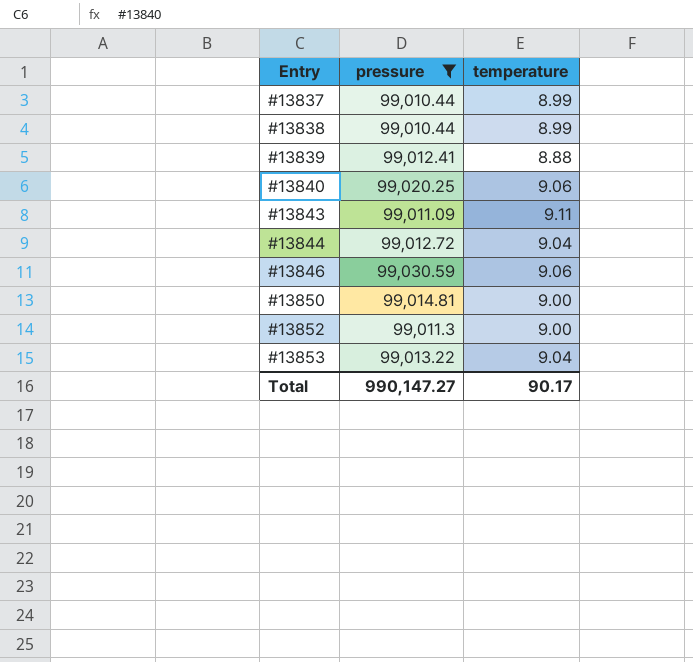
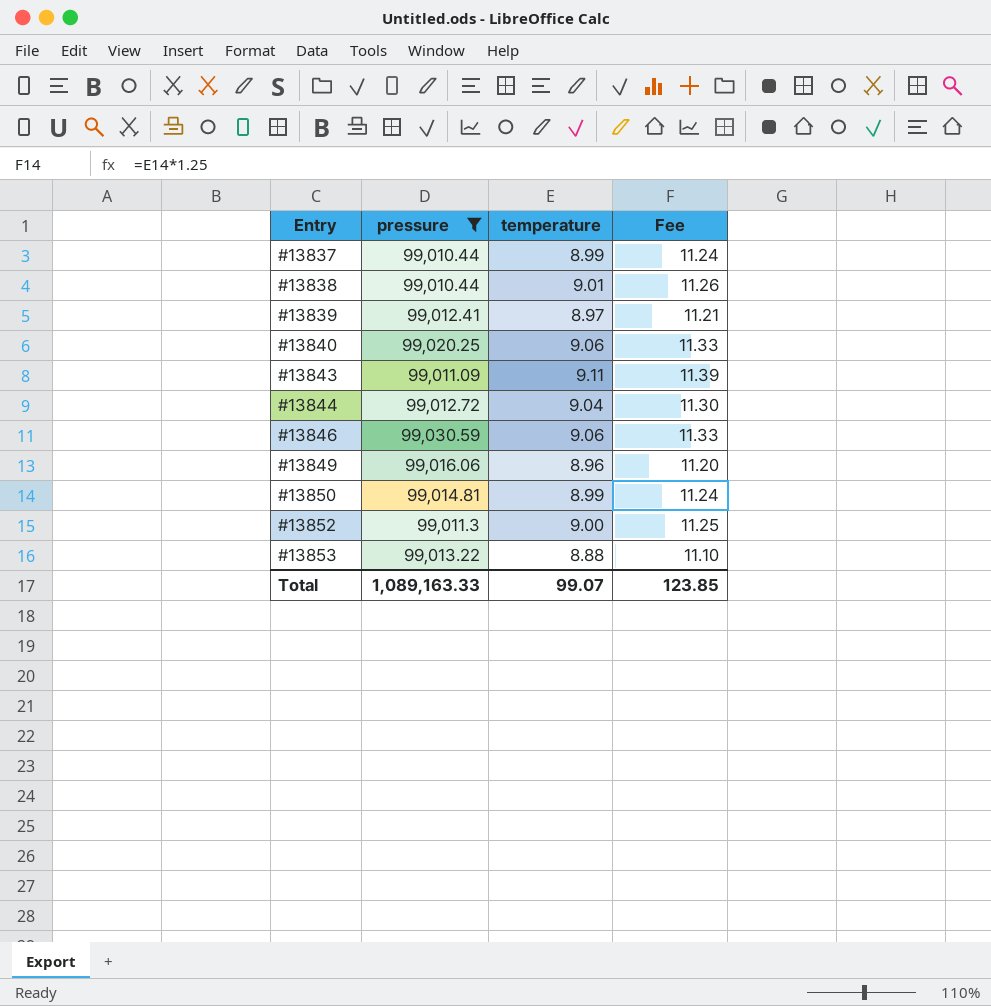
column Fee | formula: none -> [temperature] * 1.25
#13838 | temperature: 8.99 -> 9.01
#13839 | temperature: 8.88 -> 8.97
row #13849: none -> 99,016.06 | 8.96 | 11.20
#13850 | temperature: 9.00 -> 8.99
#13853 | temperature: 9.04 -> 8.88
Total | pressure: 990,147.27 -> 1,089,163.33
Total | temperature: 90.17 -> 99.07

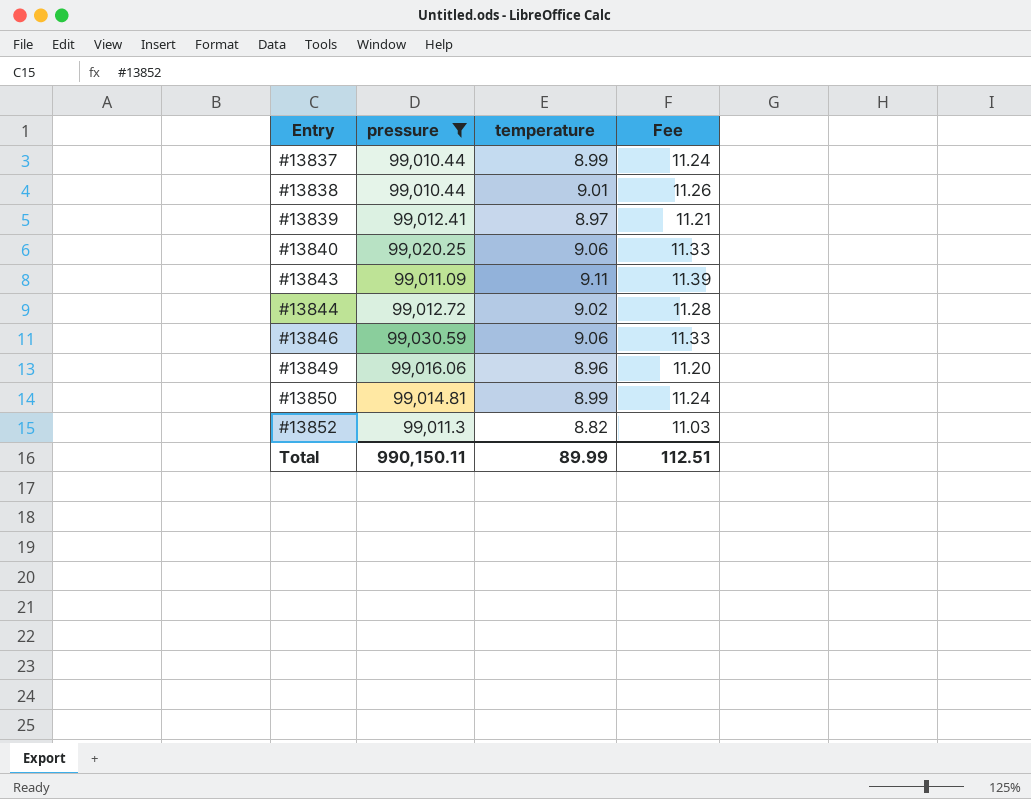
row #13853: 99,013.22 | 8.88 | 11.10 -> none
#13844 | temperature: 9.04 -> 9.02
#13844 | Fee: 11.30 -> 11.28
#13852 | temperature: 9.00 -> 8.82
#13852 | Fee: 11.25 -> 11.03
Total | pressure: 1,089,163.33 -> 990,150.11
Total | temperature: 99.07 -> 89.99
Total | Fee: 123.85 -> 112.51

